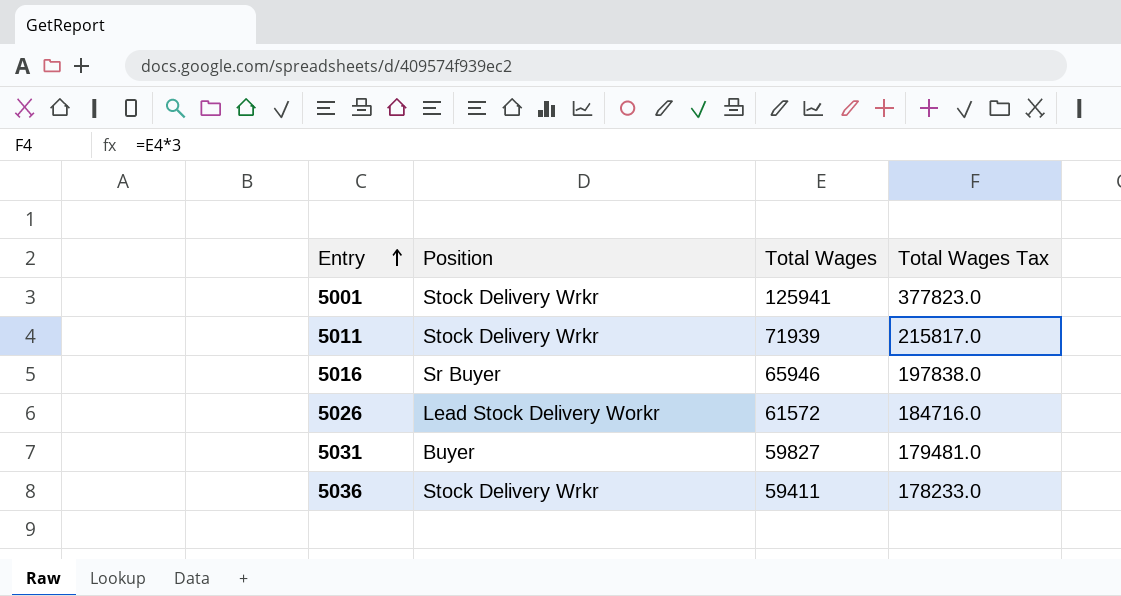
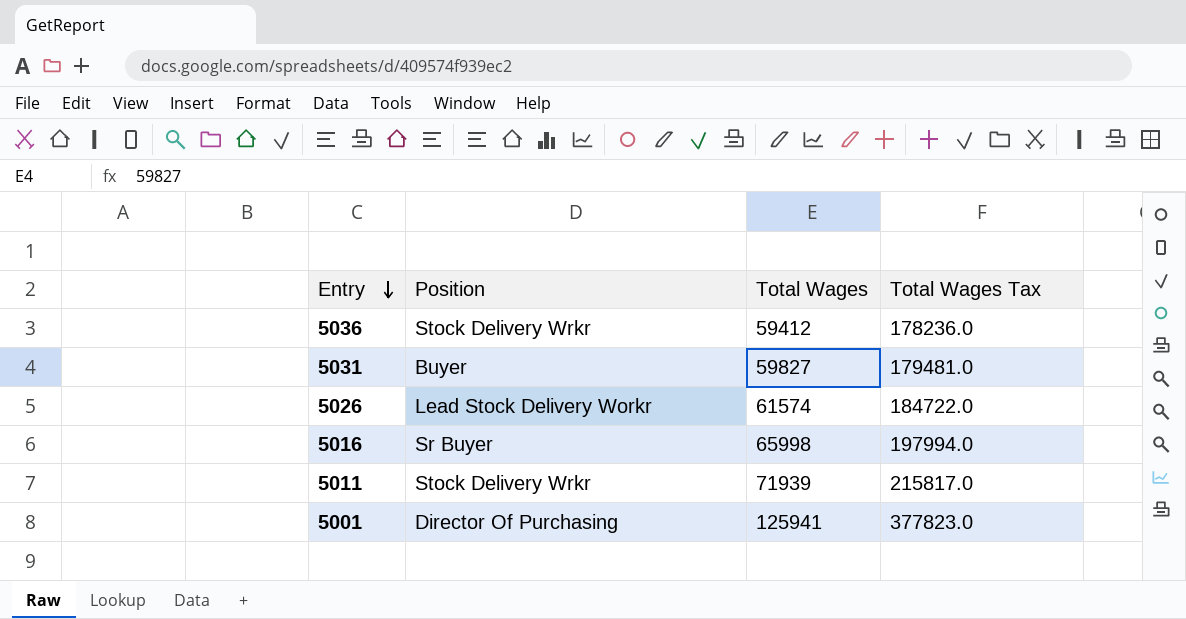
row order: Entry ascending -> Entry descending
5036 | Total Wages: 59411 -> 59412
5036 | Total Wages Tax: 178233.0 -> 178236.0
5026 | Total Wages: 61572 -> 61574
5026 | Total Wages Tax: 184716.0 -> 184722.0
5016 | Total Wages: 65946 -> 65998
5016 | Total Wages Tax: 197838.0 -> 197994.0
5001 | Position: Stock Delivery Wrkr -> Director Of Purchasing

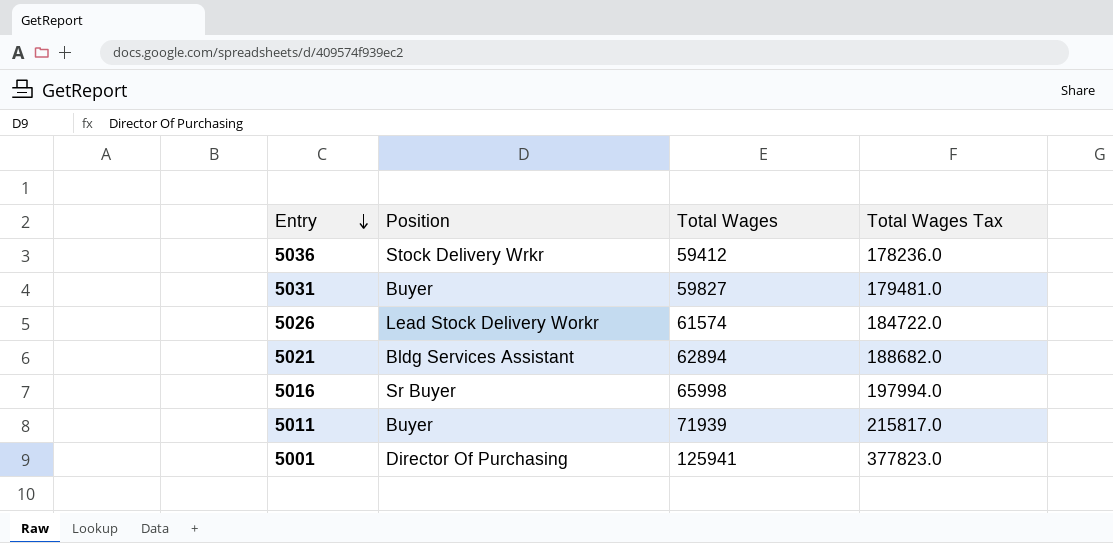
row 5021: none -> Bldg Services Assistant | 62894 | 188682.0
5011 | Position: Stock Delivery Wrkr -> Buyer

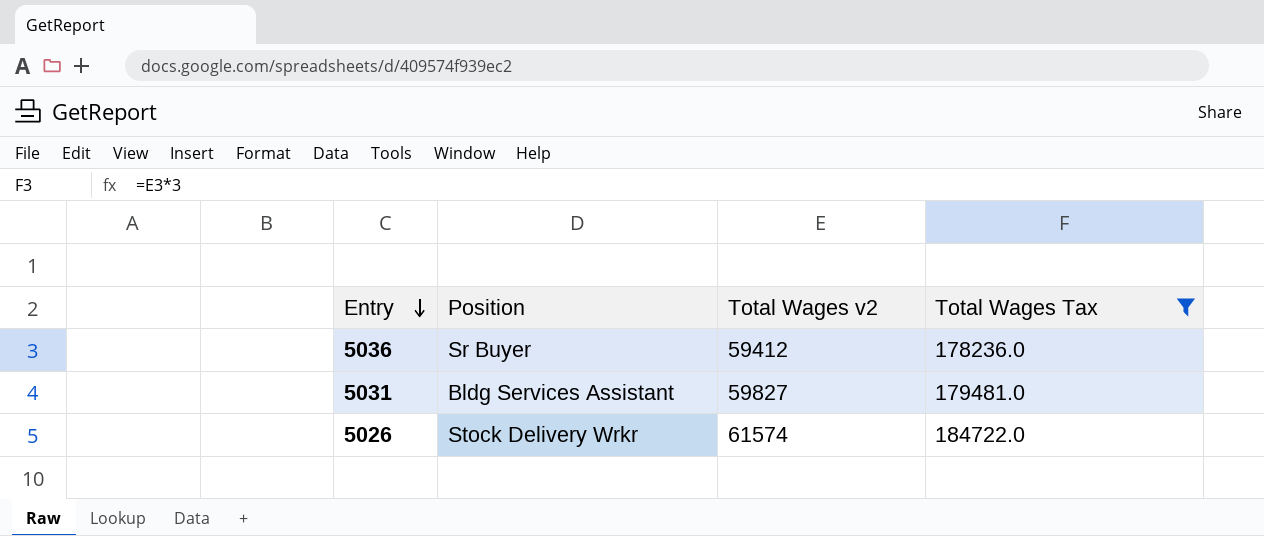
filter: none -> Total Wages Tax <= 184722.0
column name: Total Wages -> Total Wages v2
5036 | Position: Stock Delivery Wrkr -> Sr Buyer
5031 | Position: Buyer -> Bldg Services Assistant
5026 | Position: Lead Stock Delivery Workr -> Stock Delivery Wrkr

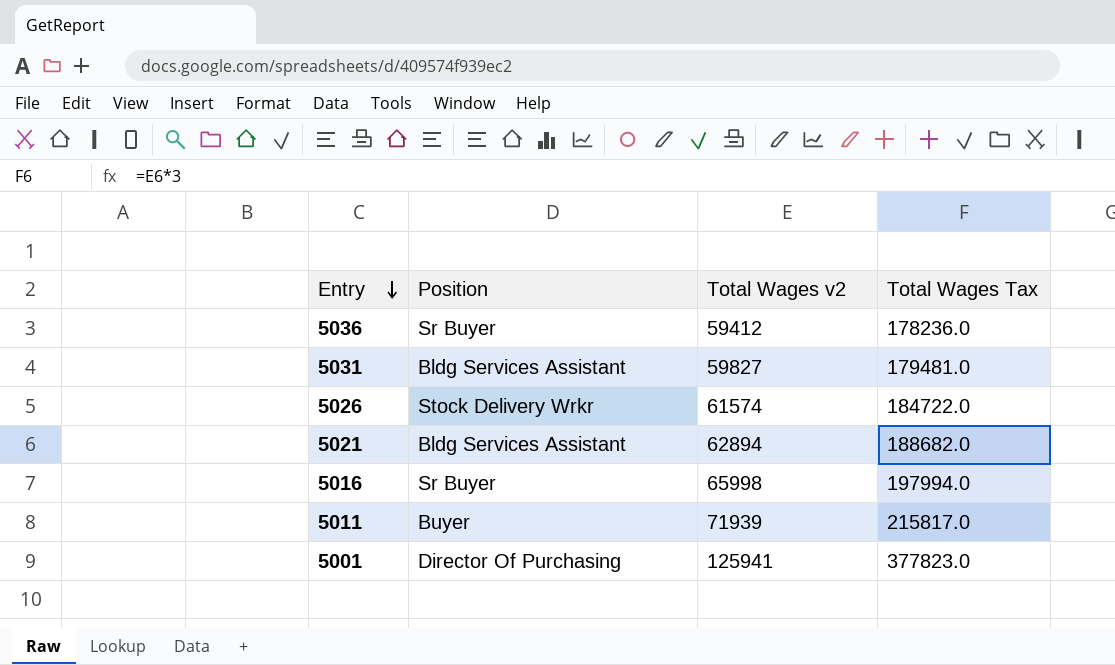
filter: Total Wages Tax <= 184722.0 -> none

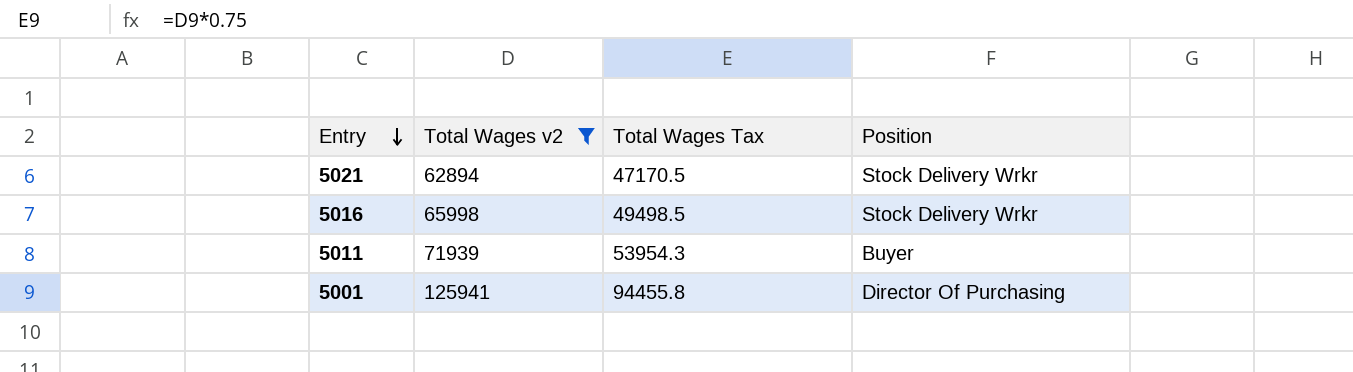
filter: none -> Total Wages v2 >= 62894
column Total Wages Tax | formula: [Total Wages v2] * 3 -> [Total Wages v2] * 0.75
column Position | position: 2 -> 4
5021 | Position: Bldg Services Assistant -> Stock Delivery Wrkr
5016 | Position: Sr Buyer -> Stock Delivery Wrkr

